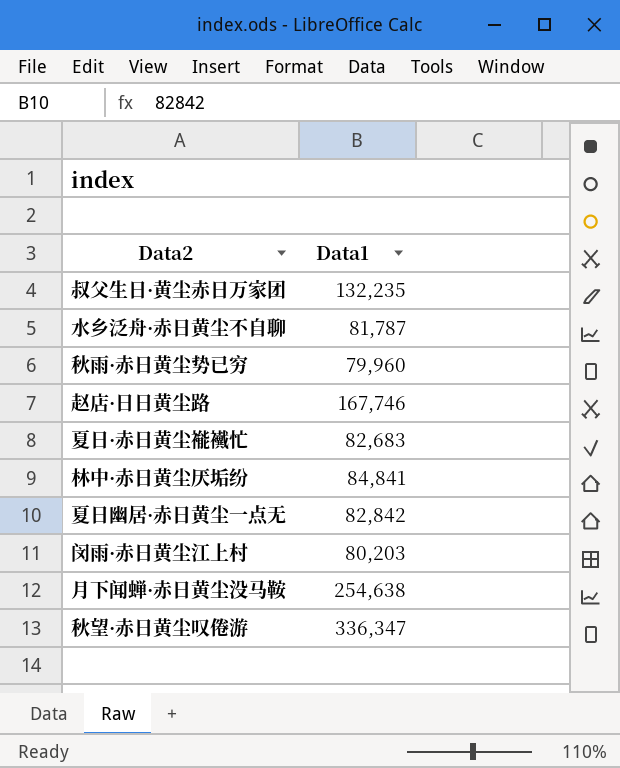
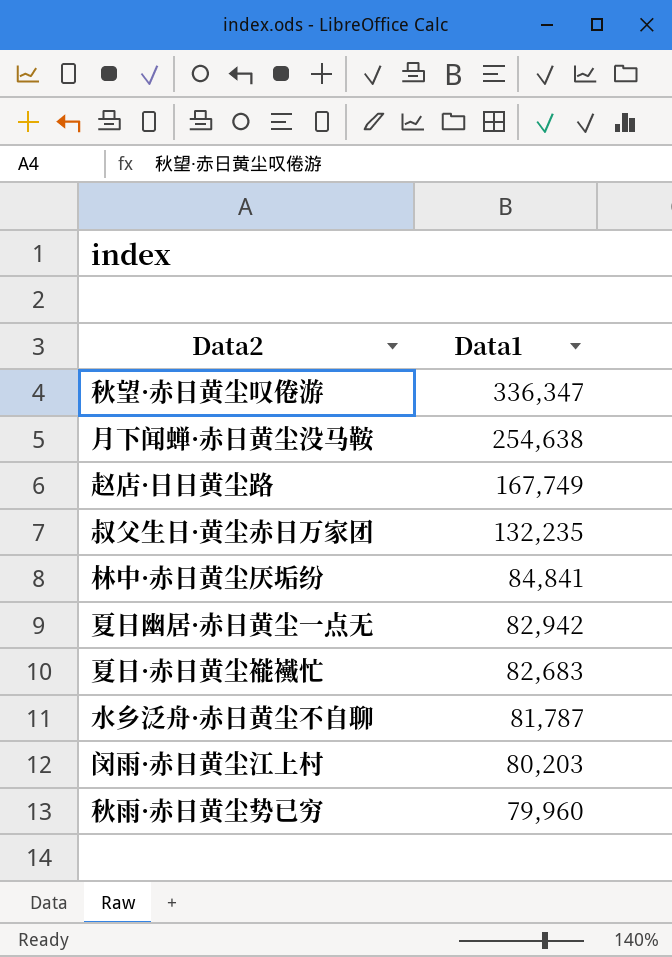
row order: none -> Data1 descending
赵店·日日黄尘路 | Data1: 167,746 -> 167,749
夏日幽居·赤日黄尘一点无 | Data1: 82,842 -> 82,942

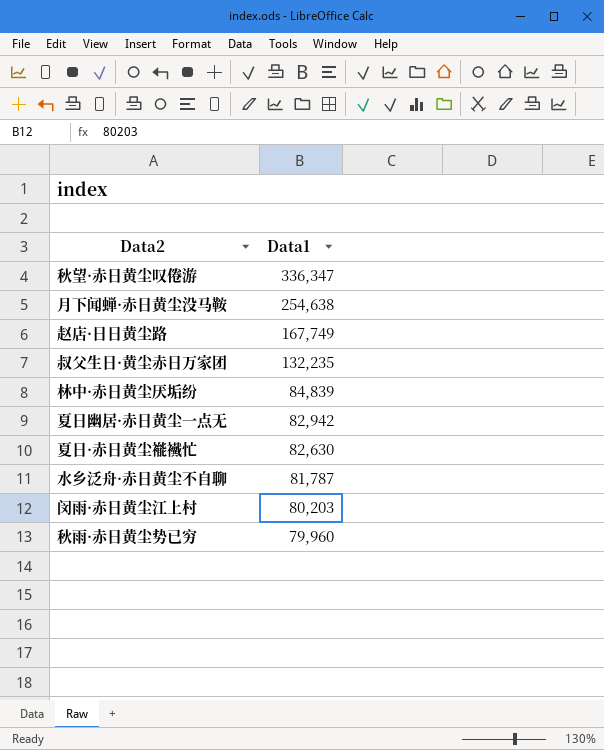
林中·赤日黄尘厌垢纷 | Data1: 84,841 -> 84,839
夏日·赤日黄尘褦襶忙 | Data1: 82,683 -> 82,630

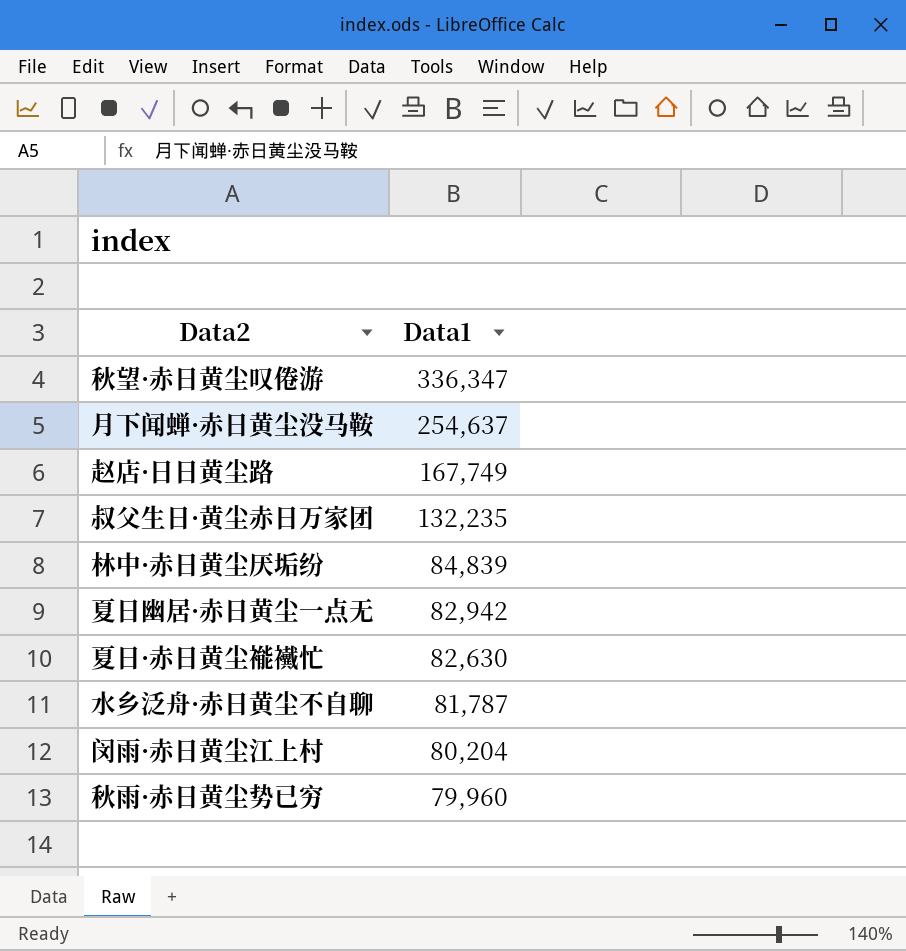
月下闻蝉·赤日黄尘没马鞍 | Data1: 254,638 -> 254,637
闵雨·赤日黄尘江上村 | Data1: 80,203 -> 80,204

